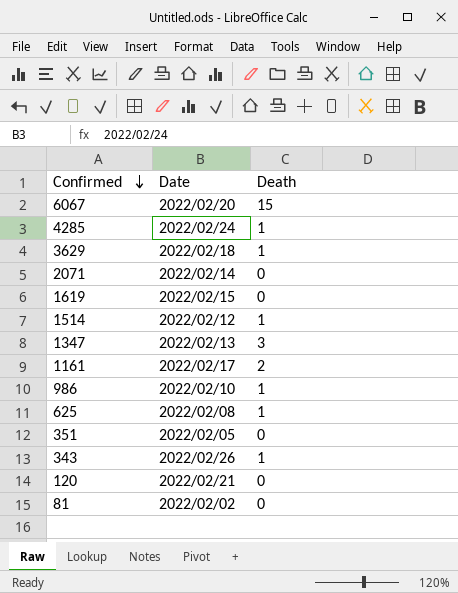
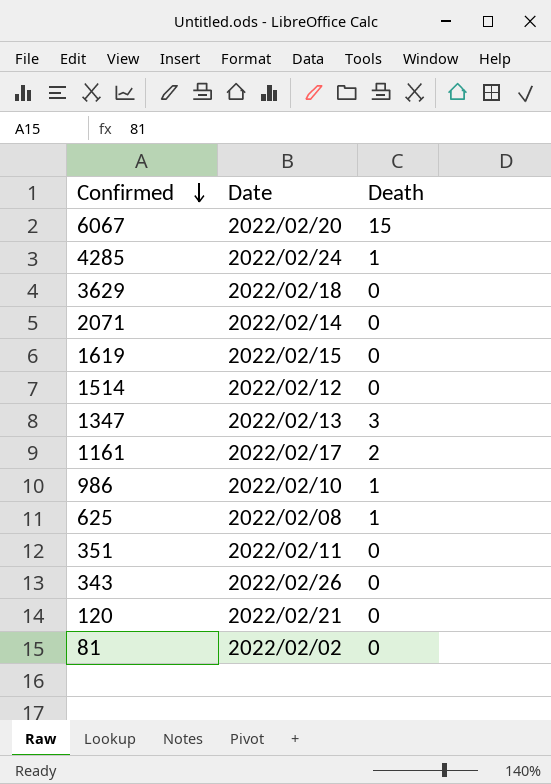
3629 | Death: 1 -> 0
1514 | Death: 1 -> 0
351 | Date: 2022/02/05 -> 2022/02/11
343 | Death: 1 -> 0

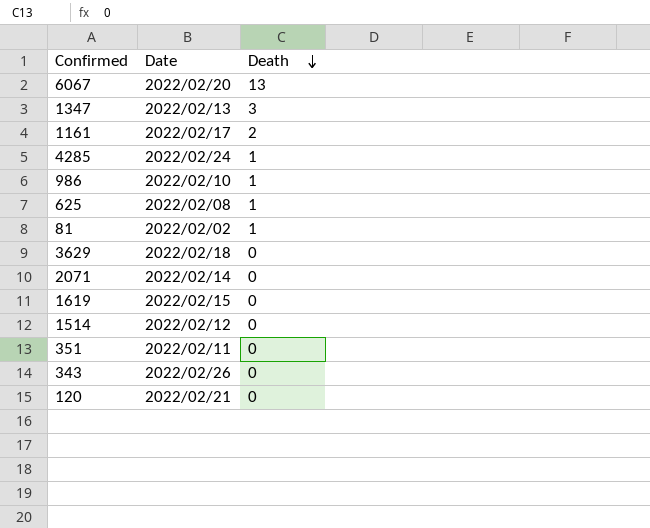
row order: Confirmed descending -> Death descending
6067 | Death: 15 -> 13
81 | Death: 0 -> 1

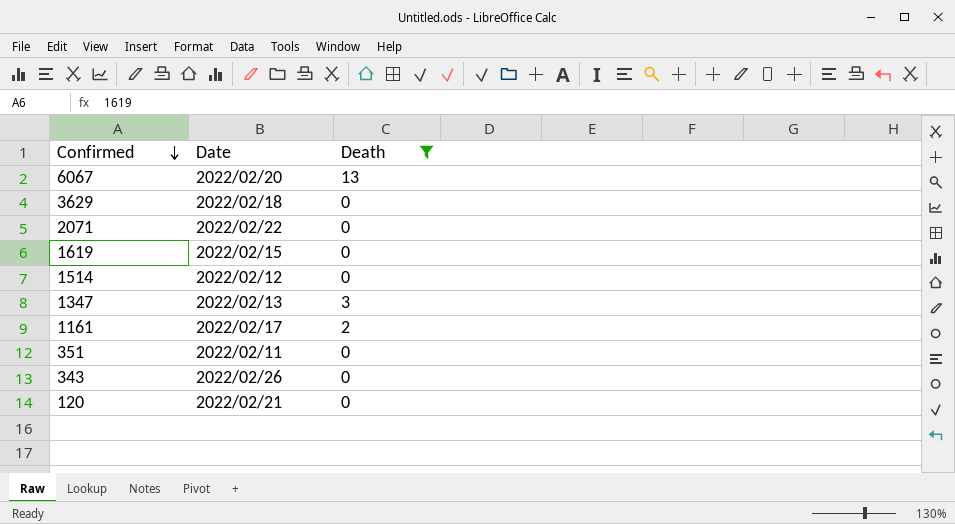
filter: none -> Death != 1
row order: Death descending -> Confirmed descending
2071 | Date: 2022/02/14 -> 2022/02/22

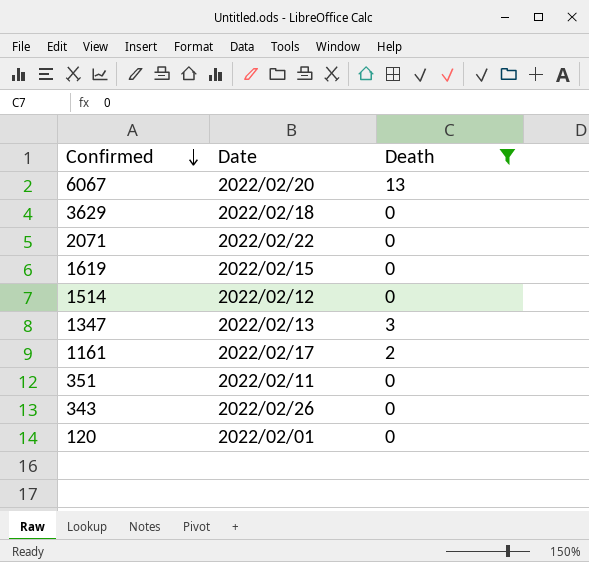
120 | Date: 2022/02/21 -> 2022/02/01

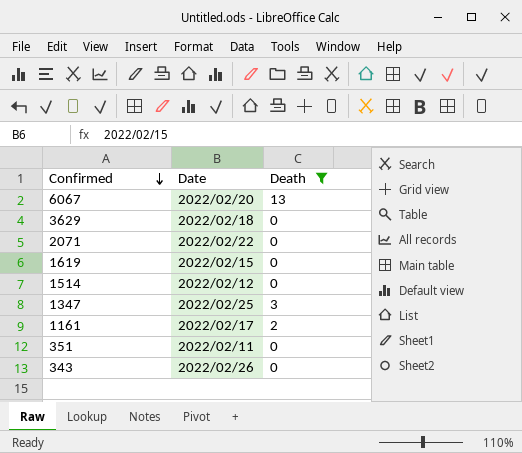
row 120: 2022/02/01 | 0 -> none
1347 | Date: 2022/02/13 -> 2022/02/25

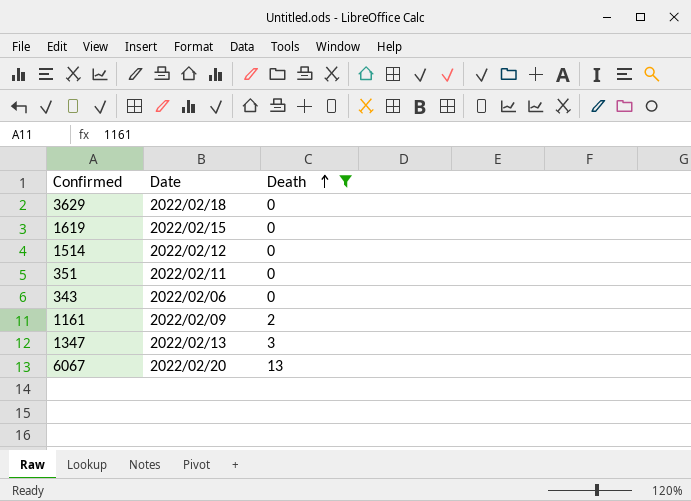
row order: Confirmed descending -> Death ascending
row 2071: 2022/02/22 | 0 -> none
343 | Date: 2022/02/26 -> 2022/02/06
1161 | Date: 2022/02/17 -> 2022/02/09
1347 | Date: 2022/02/25 -> 2022/02/13

